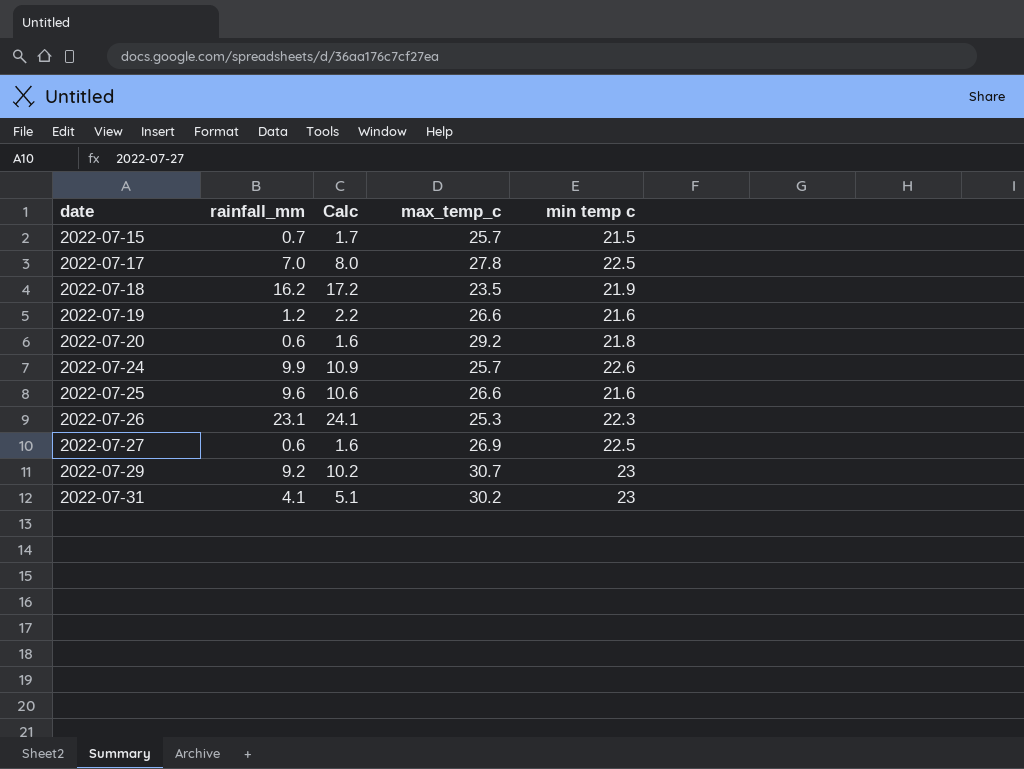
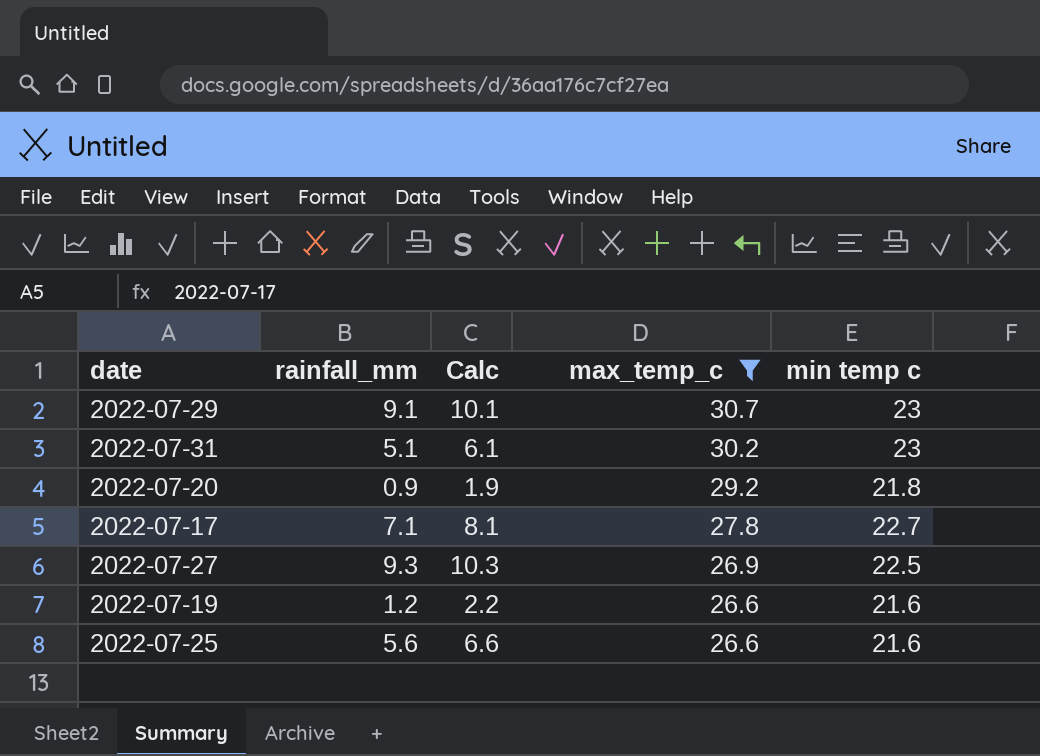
filter: none -> max_temp_c >= 26.6
row order: date ascending -> max_temp_c descending
2022-07-29 | rainfall_mm: 9.2 -> 9.1
2022-07-29 | Calc: 10.2 -> 10.1
2022-07-31 | rainfall_mm: 4.1 -> 5.1
2022-07-31 | Calc: 5.1 -> 6.1
2022-07-20 | rainfall_mm: 0.6 -> 0.9
2022-07-20 | Calc: 1.6 -> 1.9
2022-07-17 | rainfall_mm: 7.0 -> 7.1
2022-07-17 | Calc: 8.0 -> 8.1
2022-07-17 | min temp c: 22.5 -> 22.7
2022-07-27 | rainfall_mm: 0.6 -> 9.3
2022-07-27 | Calc: 1.6 -> 10.3
2022-07-25 | rainfall_mm: 9.6 -> 5.6
2022-07-25 | Calc: 10.6 -> 6.6

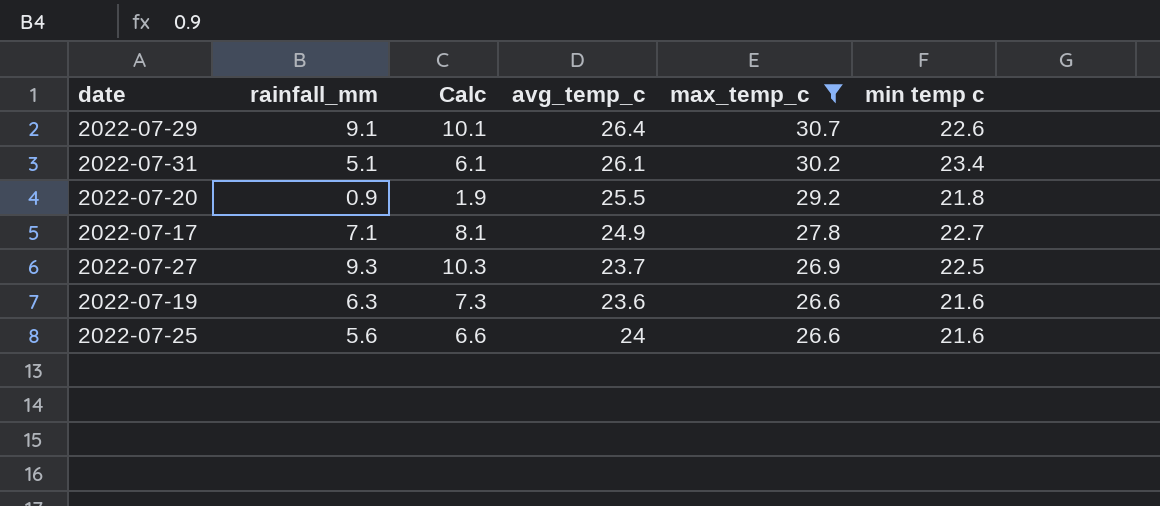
column avg_temp_c | position: none -> 4
2022-07-29 | min temp c: 23 -> 22.6
2022-07-31 | min temp c: 23 -> 23.4
2022-07-19 | rainfall_mm: 1.2 -> 6.3
2022-07-19 | Calc: 2.2 -> 7.3

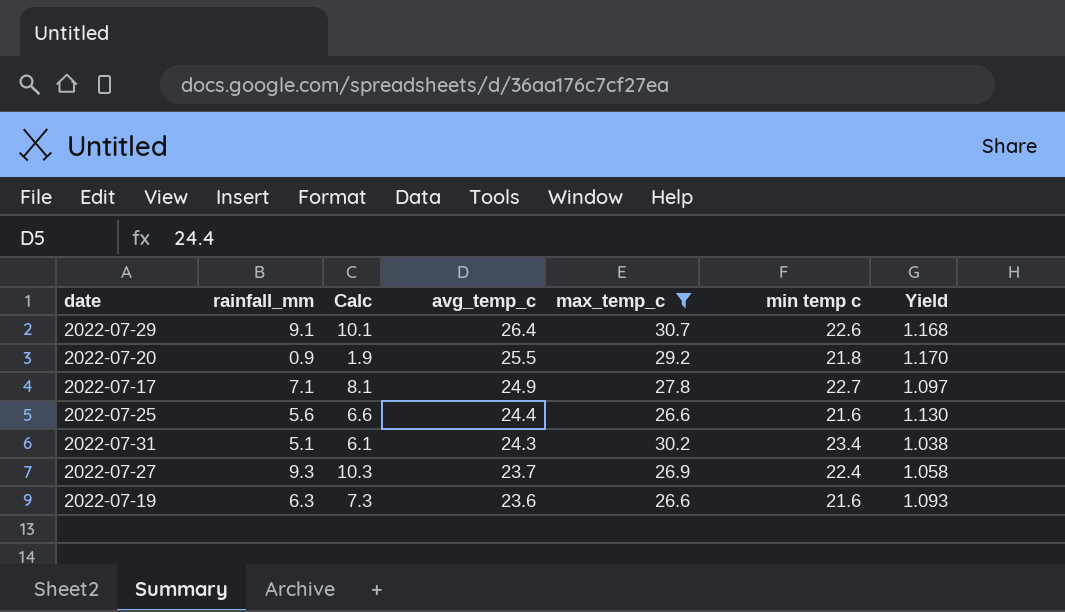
row order: max_temp_c descending -> avg_temp_c descending
column Yield | formula: none -> [avg_temp_c] / [min temp c]
2022-07-25 | avg_temp_c: 24 -> 24.4
2022-07-31 | avg_temp_c: 26.1 -> 24.3
2022-07-27 | min temp c: 22.5 -> 22.4

